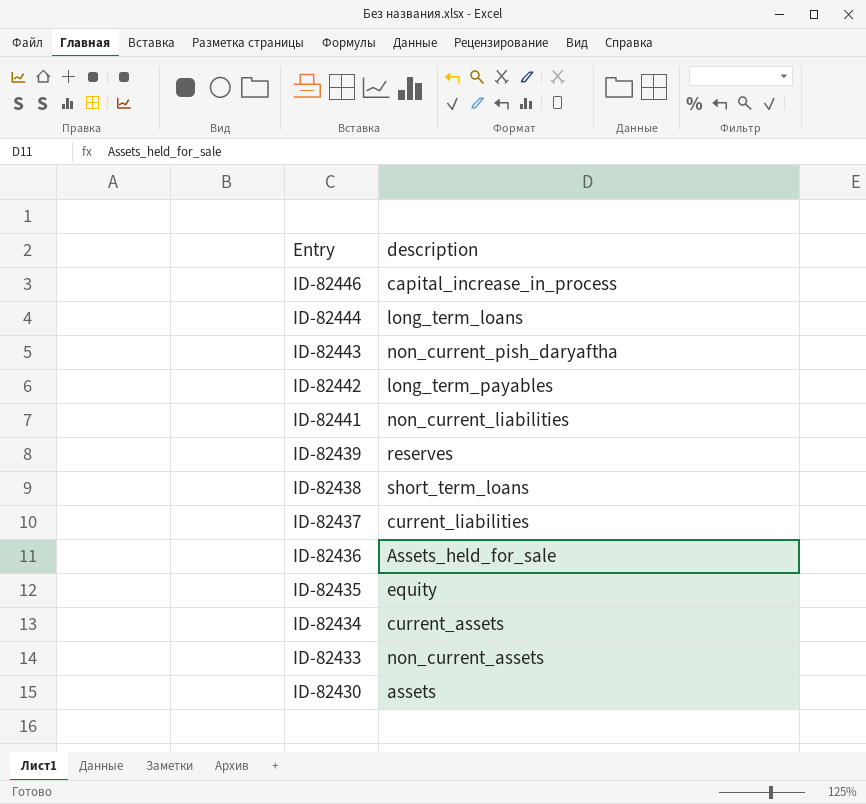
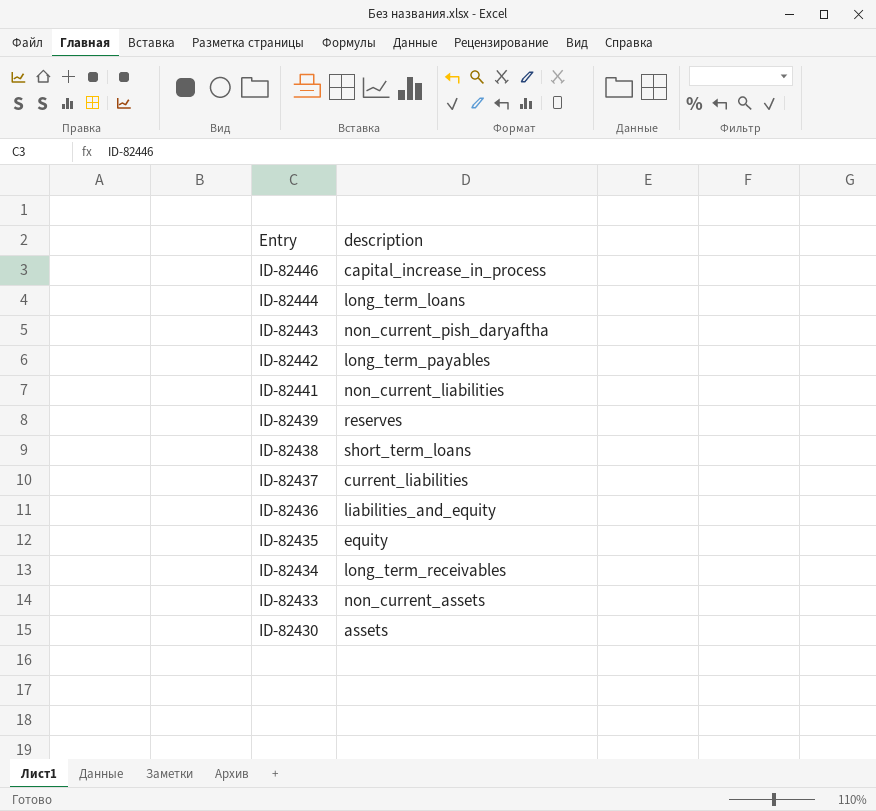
ID-82436 | description: Assets_held_for_sale -> liabilities_and_equity
ID-82434 | description: current_assets -> long_term_receivables

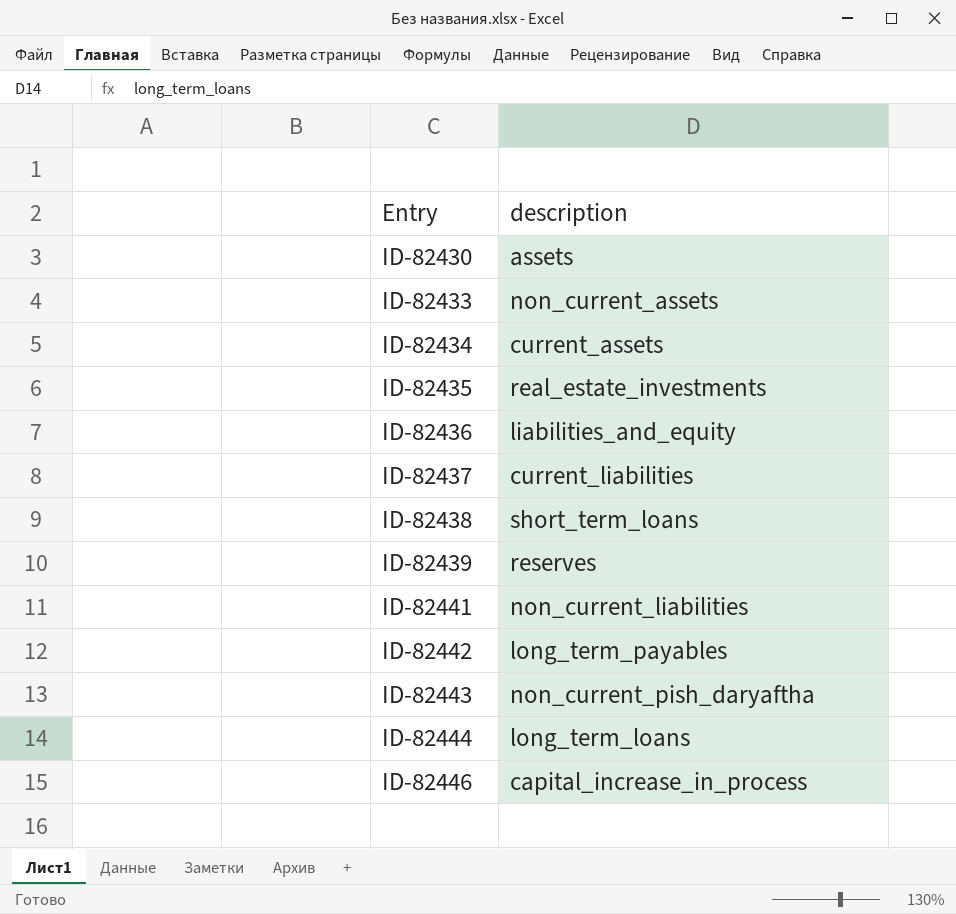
row order: Entry descending -> Entry ascending
ID-82434 | description: long_term_receivables -> current_assets
ID-82435 | description: equity -> real_estate_investments

